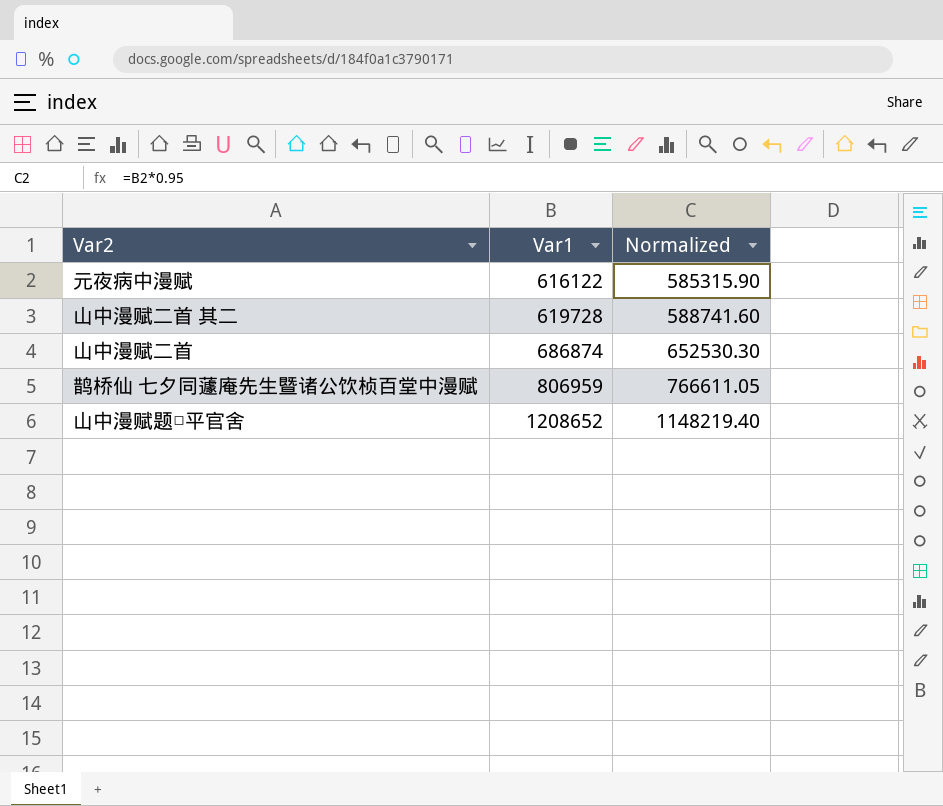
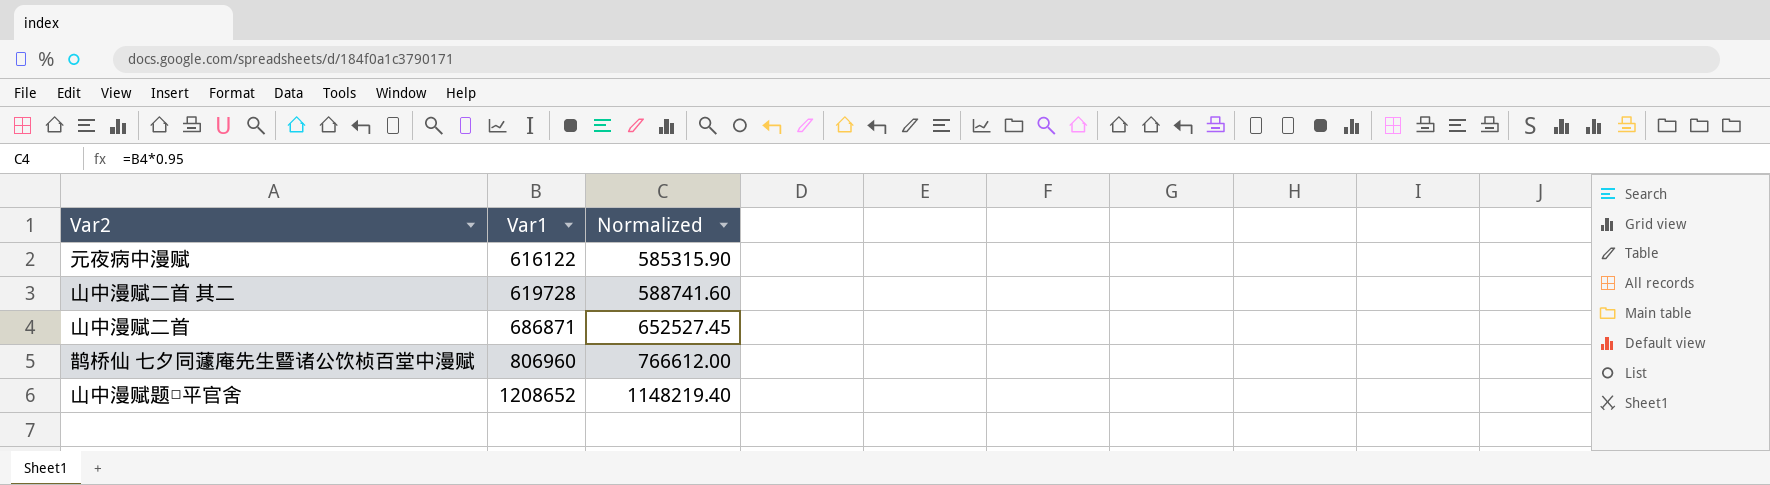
山中漫赋二首 | Var1: 686874 -> 686871
山中漫赋二首 | Normalized: 652530.30 -> 652527.45
鹊桥仙 七夕同蘧庵先生暨诸公饮桢百堂中漫赋 | Var1: 806959 -> 806960
鹊桥仙 七夕同蘧庵先生暨诸公饮桢百堂中漫赋 | Normalized: 766611.05 -> 766612.00

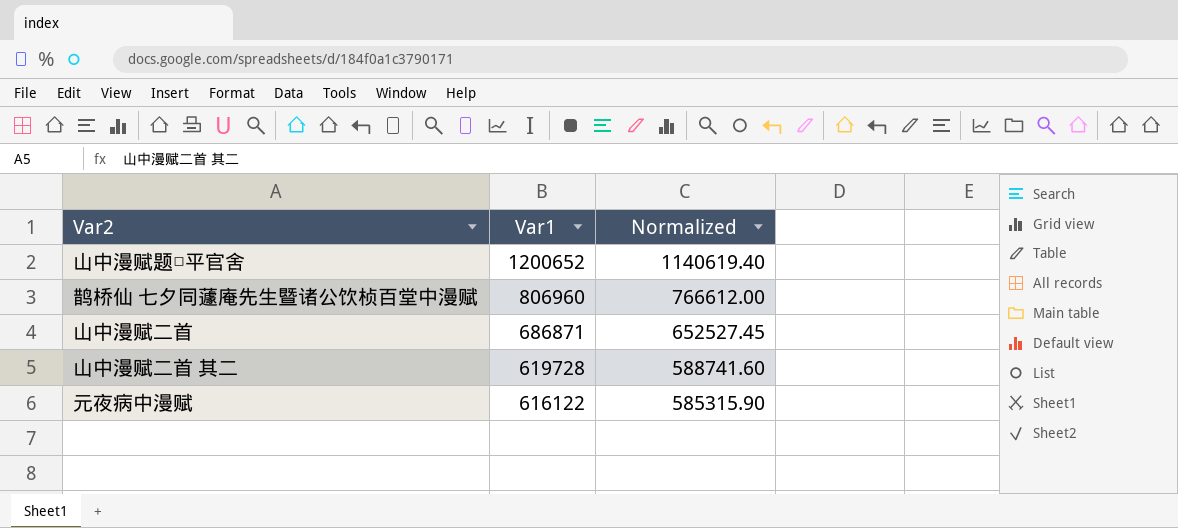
row order: Var1 ascending -> Var1 descending
山中漫赋题□平官舍 | Var1: 1208652 -> 1200652
山中漫赋题□平官舍 | Normalized: 1148219.40 -> 1140619.40

